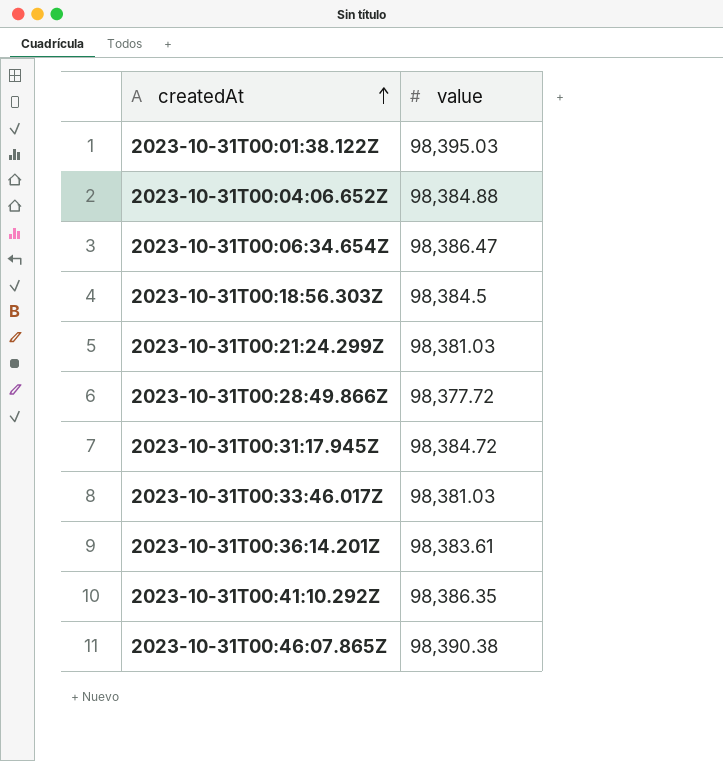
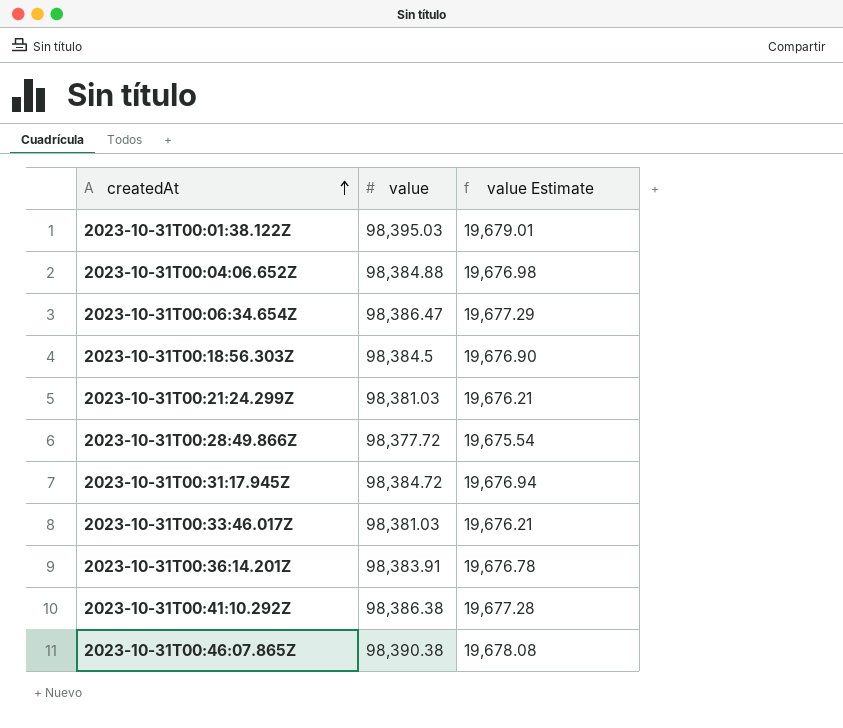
column value Estimate | formula: none -> [value] * 0.2
2023-10-31T00:36:14.201Z | value: 98,383.61 -> 98,383.91
2023-10-31T00:41:10.292Z | value: 98,386.35 -> 98,386.38

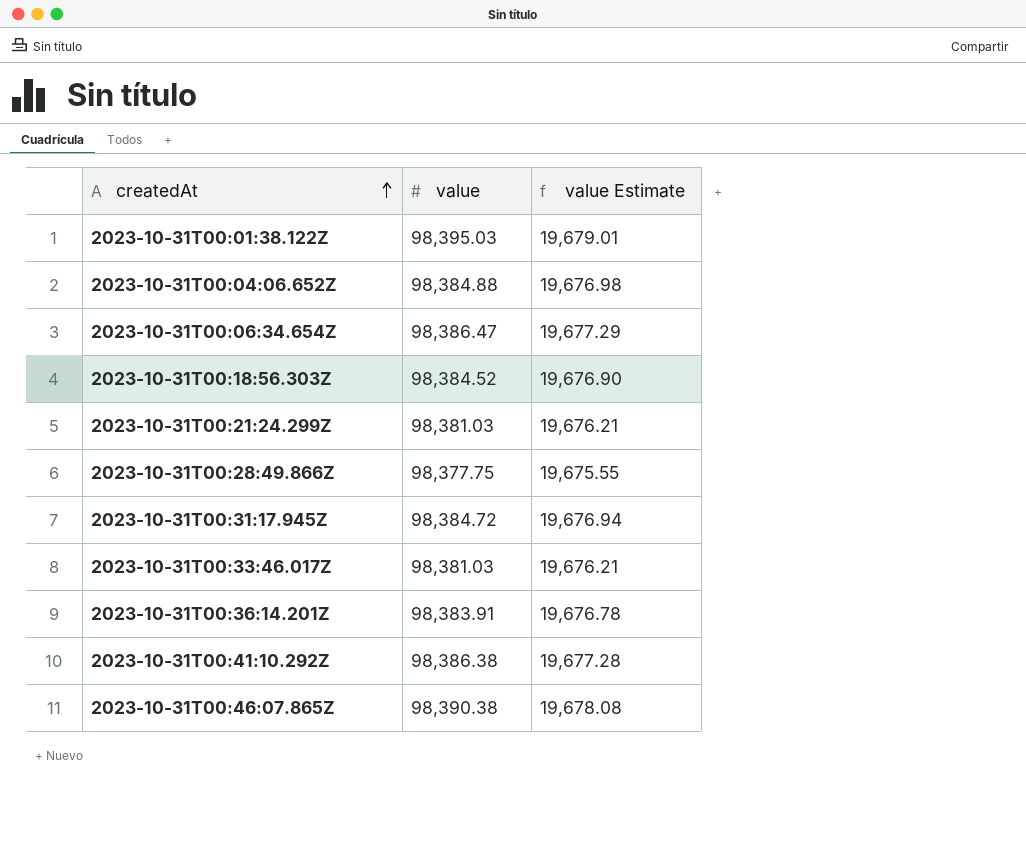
2023-10-31T00:18:56.303Z | value: 98,384.5 -> 98,384.52
2023-10-31T00:28:49.866Z | value: 98,377.72 -> 98,377.75
2023-10-31T00:28:49.866Z | value Estimate: 19,675.54 -> 19,675.55

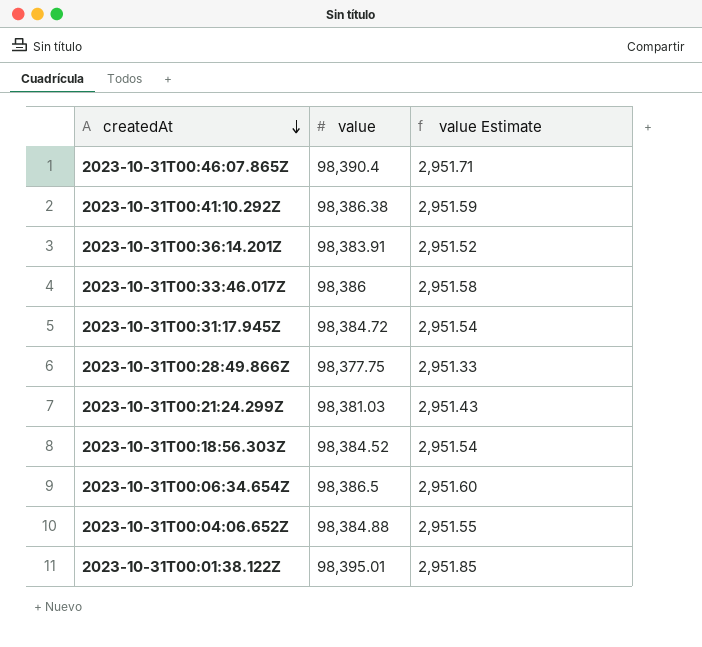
row order: createdAt ascending -> createdAt descending
column value Estimate | formula: [value] * 0.2 -> [value] * 0.03
2023-10-31T00:46:07.865Z | value: 98,390.38 -> 98,390.4
2023-10-31T00:33:46.017Z | value: 98,381.03 -> 98,386
2023-10-31T00:06:34.654Z | value: 98,386.47 -> 98,386.5
2023-10-31T00:01:38.122Z | value: 98,395.03 -> 98,395.01

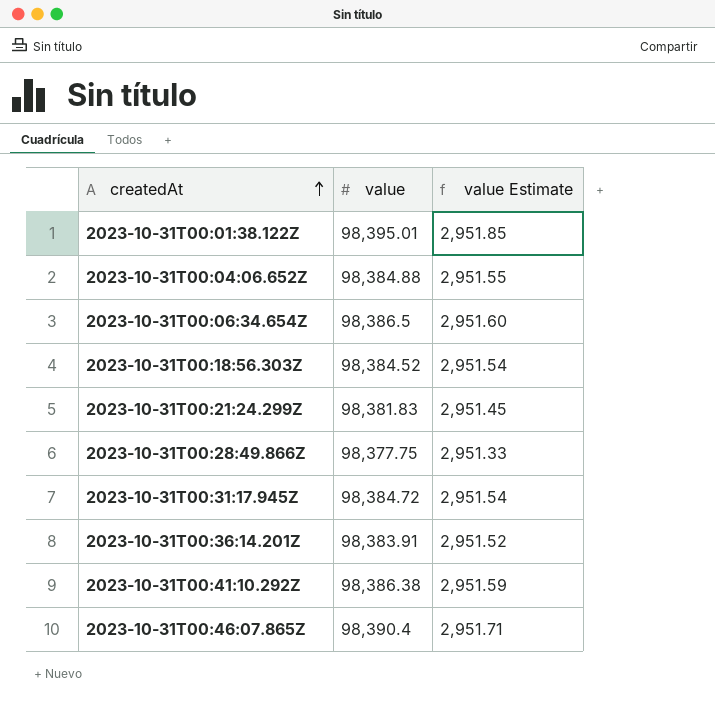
row order: createdAt descending -> createdAt ascending
row 2023-10-31T00:33:46.017Z: 98,386 | 2,951.58 -> none
2023-10-31T00:21:24.299Z | value: 98,381.03 -> 98,381.83
2023-10-31T00:21:24.299Z | value Estimate: 2,951.43 -> 2,951.45

